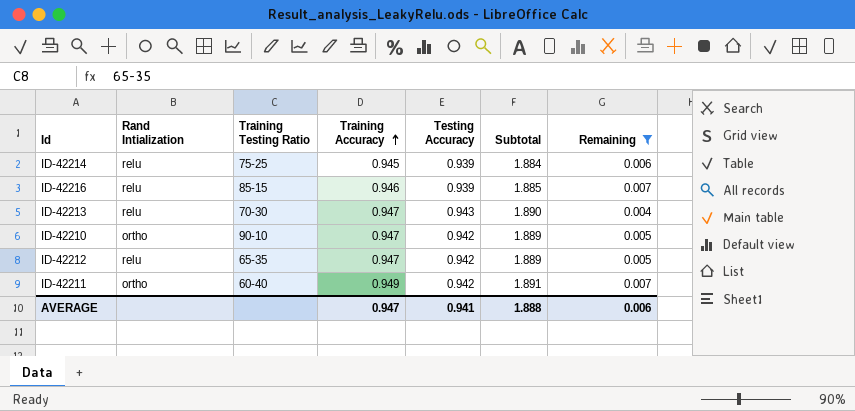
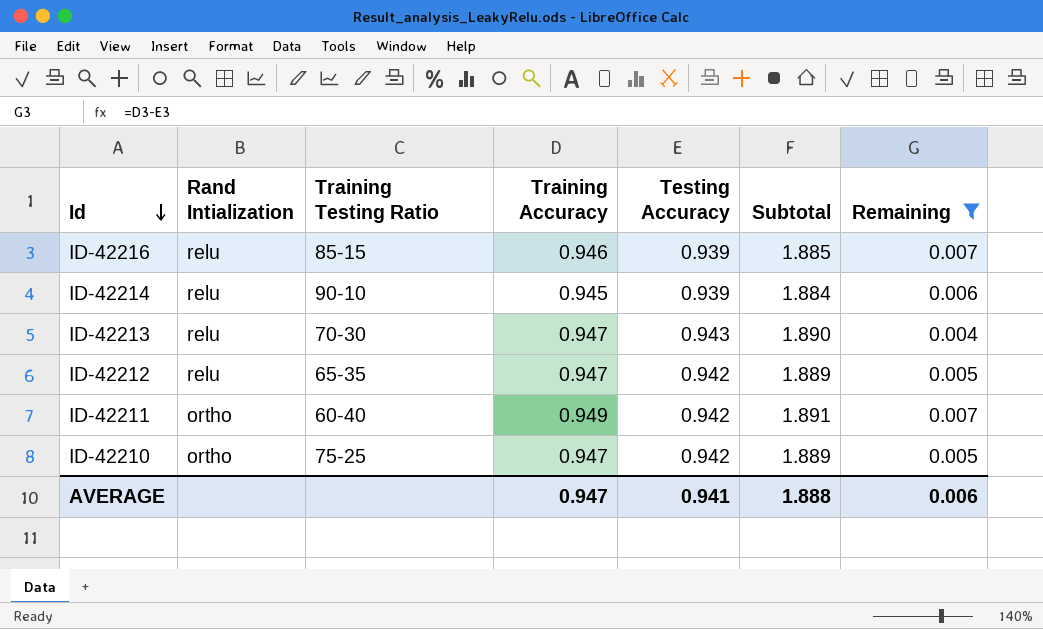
row order: Training Accuracy ascending -> Id descending
ID-42214 | Training Testing Ratio: 75-25 -> 90-10
ID-42210 | Training Testing Ratio: 90-10 -> 75-25

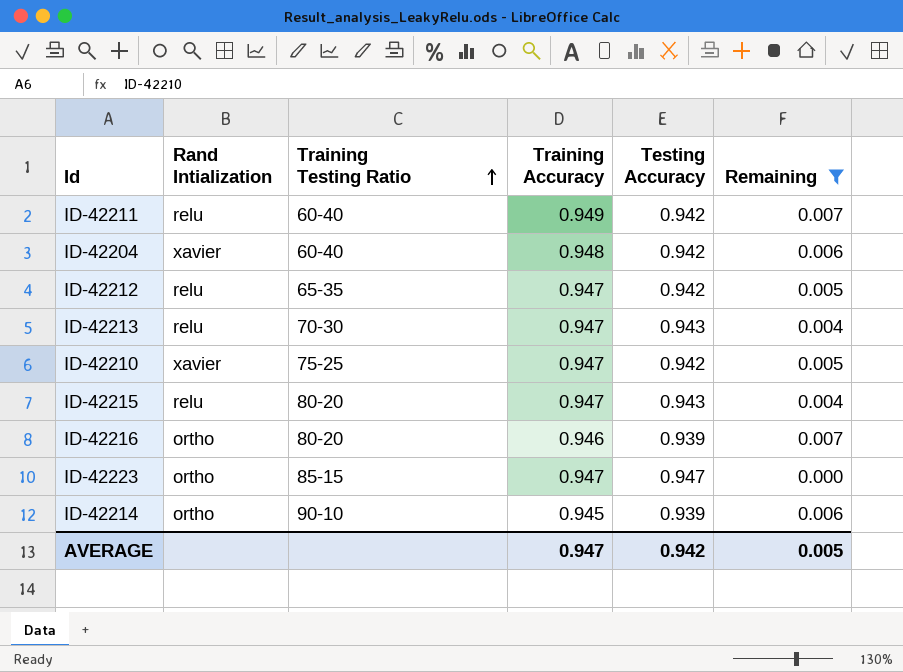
row order: Id descending -> Training Testing Ratio ascending
column Subtotal | formula: [Training Accuracy] + [Testing Accuracy] -> none
ID-42211 | Rand Intialization: ortho -> relu
row ID-42204: none -> xavier | 60-40 | 0.948 | 0.942 | 0.006
ID-42210 | Rand Intialization: ortho -> xavier
row ID-42215: none -> relu | 80-20 | 0.947 | 0.943 | 0.004
ID-42216 | Rand Intialization: relu -> ortho
ID-42216 | Training Testing Ratio: 85-15 -> 80-20
row ID-42223: none -> ortho | 85-15 | 0.947 | 0.947 | 0.000
ID-42214 | Rand Intialization: relu -> ortho
AVERAGE | Testing Accuracy: 0.941 -> 0.942
AVERAGE | Remaining: 0.006 -> 0.005

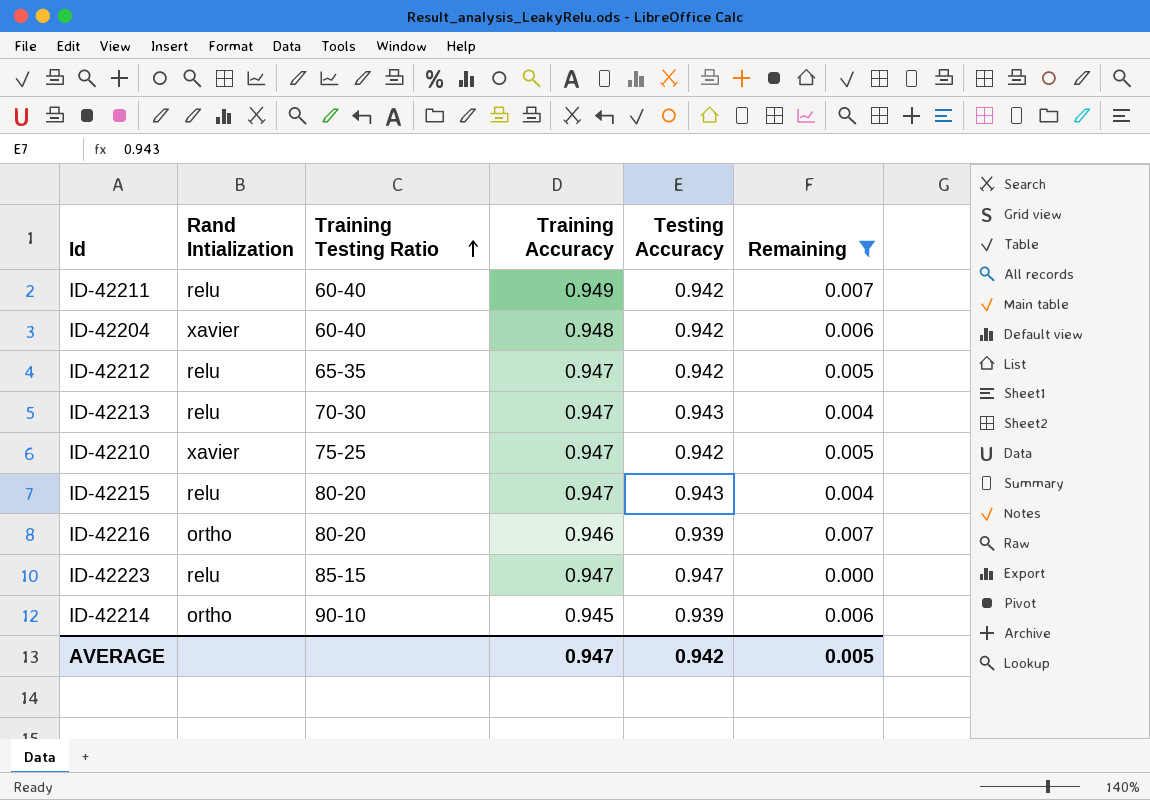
ID-42223 | Rand Intialization: ortho -> relu

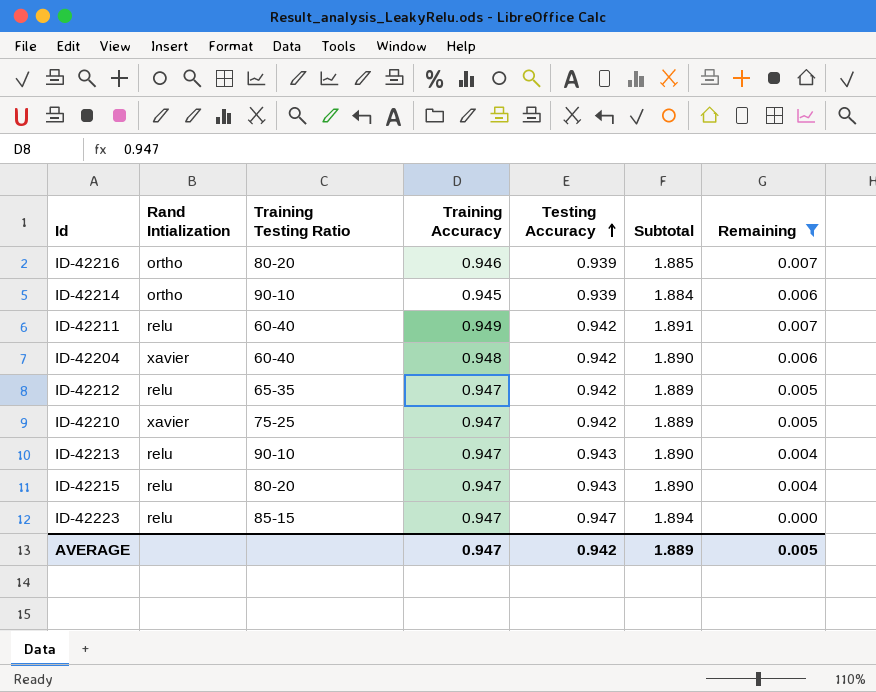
row order: Training Testing Ratio ascending -> Testing Accuracy ascending
column Subtotal | formula: none -> [Training Accuracy] + [Testing Accuracy]
ID-42213 | Training Testing Ratio: 70-30 -> 90-10

